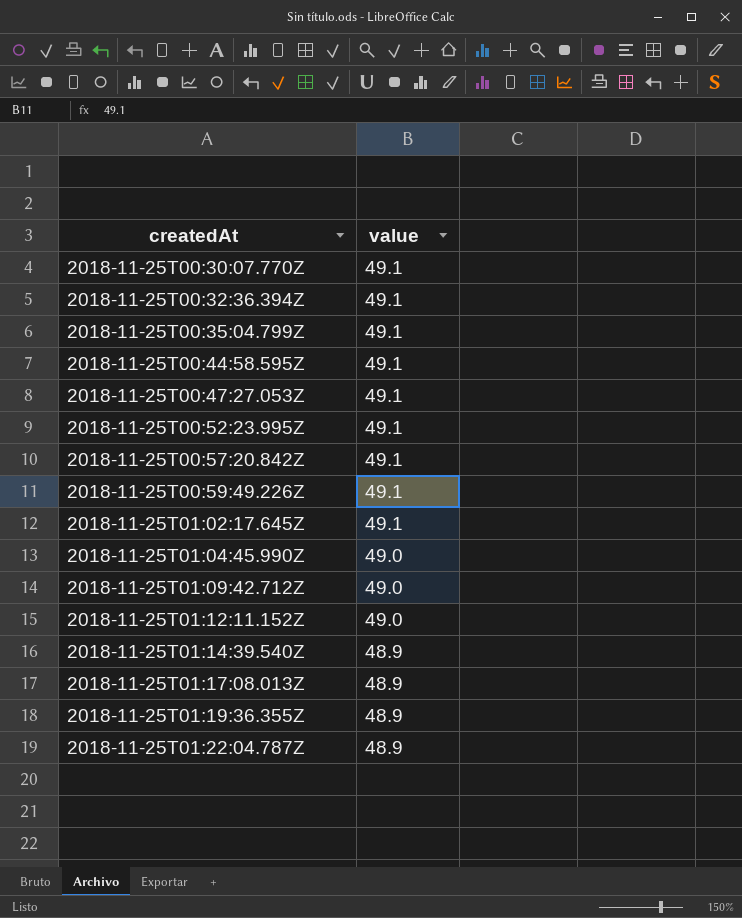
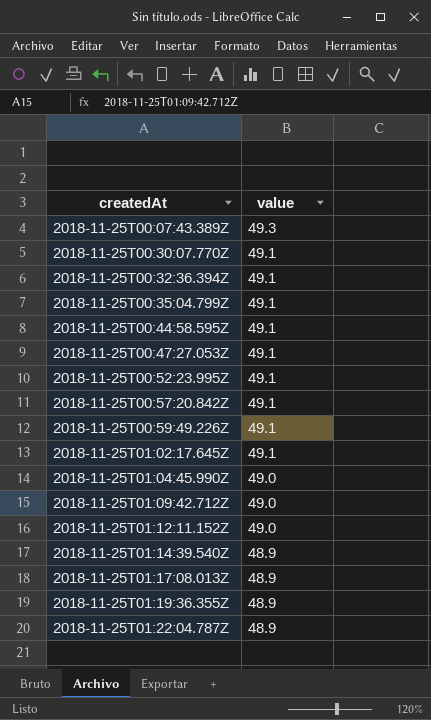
row 2018-11-25T00:07:43.389Z: none -> 49.3

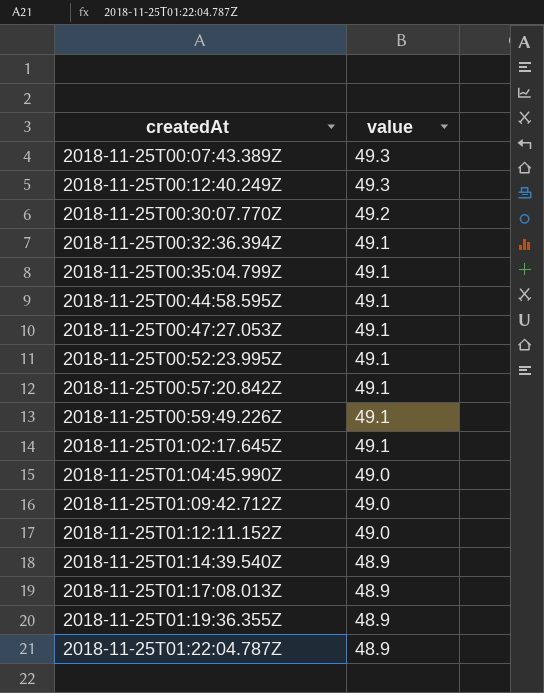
row 2018-11-25T00:12:40.249Z: none -> 49.3
2018-11-25T00:30:07.770Z | value: 49.1 -> 49.2

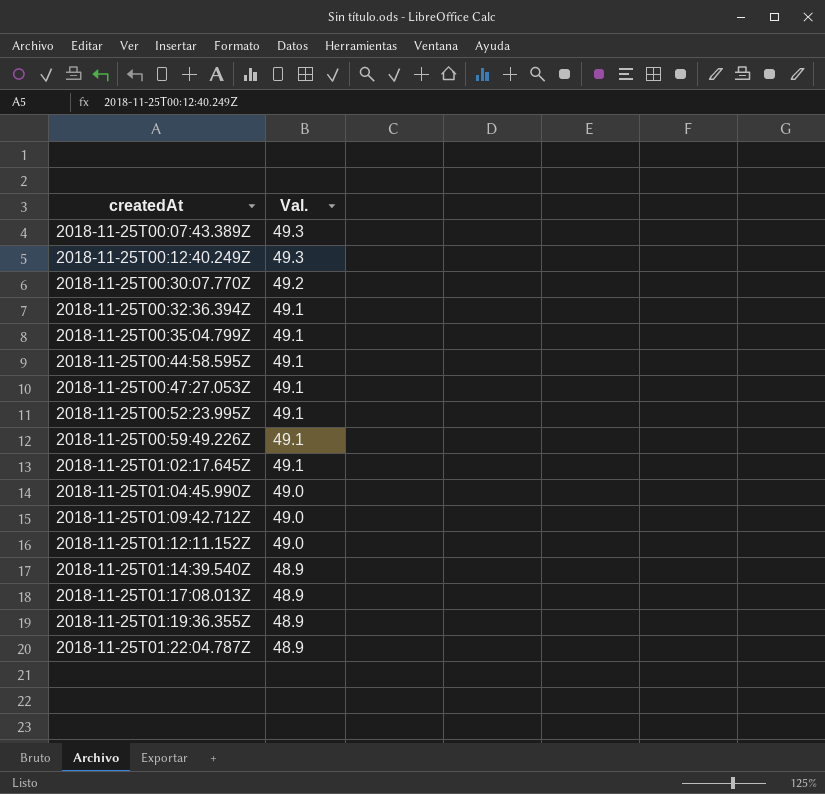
column name: value -> Val.
row 2018-11-25T00:57:20.842Z: 49.1 -> none

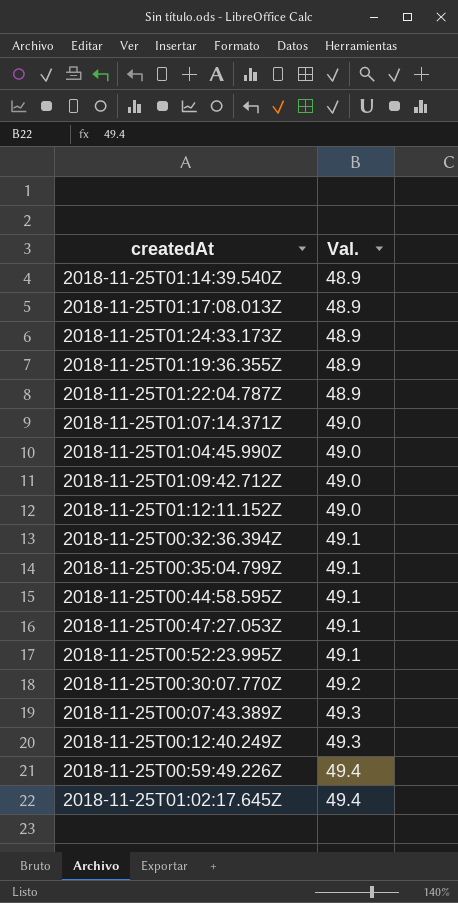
row order: createdAt ascending -> Val. ascending
row 2018-11-25T01:24:33.173Z: none -> 48.9
row 2018-11-25T01:07:14.371Z: none -> 49.0
2018-11-25T00:59:49.226Z | Val.: 49.1 -> 49.4
2018-11-25T01:02:17.645Z | Val.: 49.1 -> 49.4

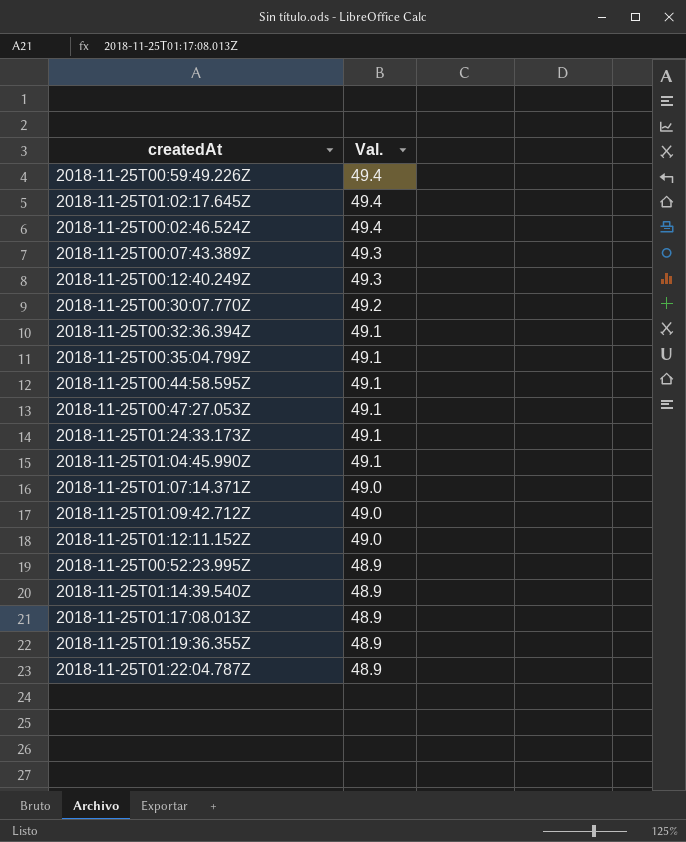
row order: Val. ascending -> Val. descending
row 2018-11-25T00:02:46.524Z: none -> 49.4
2018-11-25T01:24:33.173Z | Val.: 48.9 -> 49.1
2018-11-25T01:04:45.990Z | Val.: 49.0 -> 49.1
2018-11-25T00:52:23.995Z | Val.: 49.1 -> 48.9

